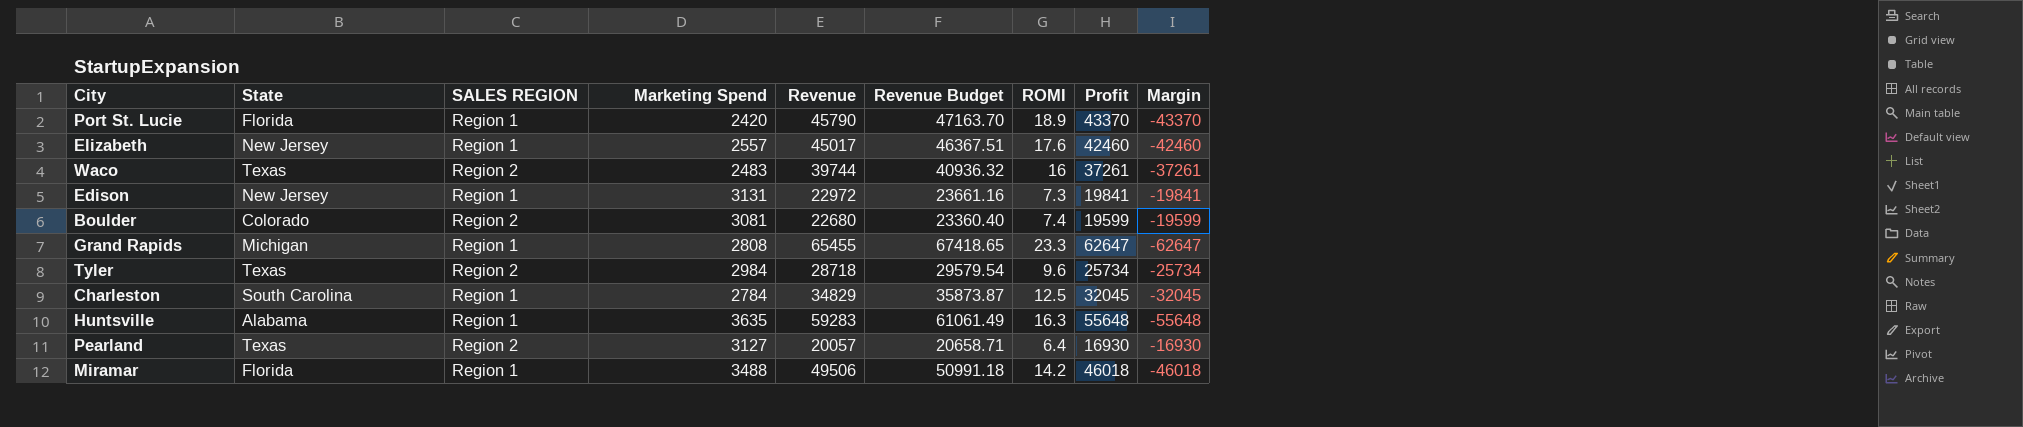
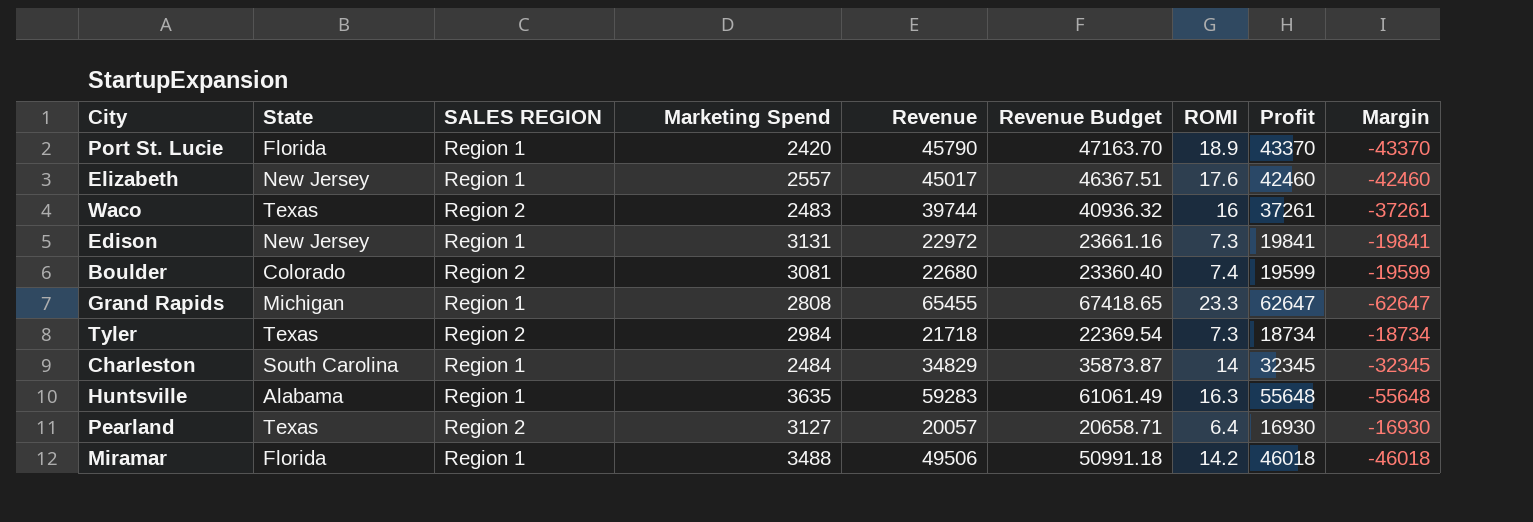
Tyler | Revenue: 28718 -> 21718
Tyler | Revenue Budget: 29579.54 -> 22369.54
Tyler | ROMI: 9.6 -> 7.3
Tyler | Profit: 25734 -> 18734
Tyler | Margin: -25734 -> -18734
Charleston | Marketing Spend: 2784 -> 2484
Charleston | ROMI: 12.5 -> 14
Charleston | Profit: 32045 -> 32345
Charleston | Margin: -32045 -> -32345

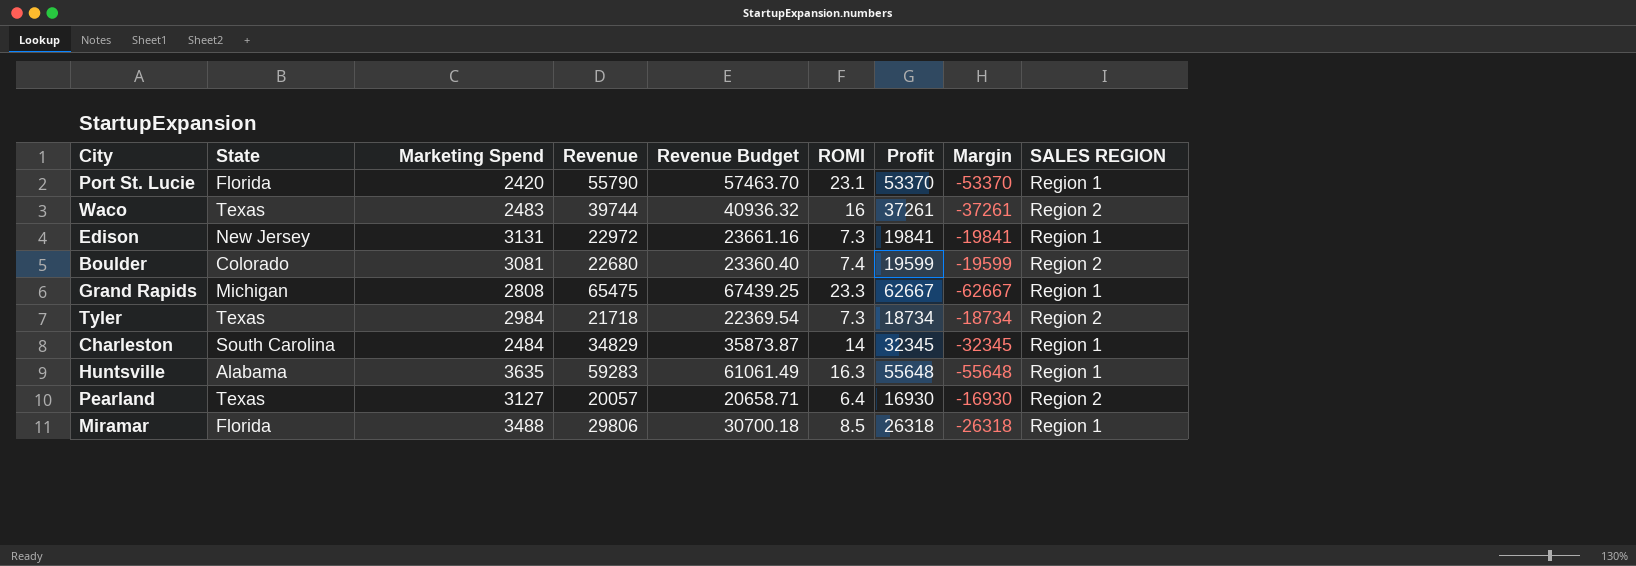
column SALES REGION | position: 3 -> 9
row Elizabeth: New Jersey | Region 1 | 2557 | 45017 | 46367.51 | 17.6 | 42460 | -42460 -> none
Port St. Lucie | Revenue: 45790 -> 55790
Port St. Lucie | Revenue Budget: 47163.70 -> 57463.70
Port St. Lucie | ROMI: 18.9 -> 23.1
Port St. Lucie | Profit: 43370 -> 53370
Port St. Lucie | Margin: -43370 -> -53370
Grand Rapids | Revenue: 65455 -> 65475
Grand Rapids | Revenue Budget: 67418.65 -> 67439.25
Grand Rapids | Profit: 62647 -> 62667
Grand Rapids | Margin: -62647 -> -62667
Miramar | Revenue: 49506 -> 29806
Miramar | Revenue Budget: 50991.18 -> 30700.18
Miramar | ROMI: 14.2 -> 8.5
Miramar | Profit: 46018 -> 26318
Miramar | Margin: -46018 -> -26318

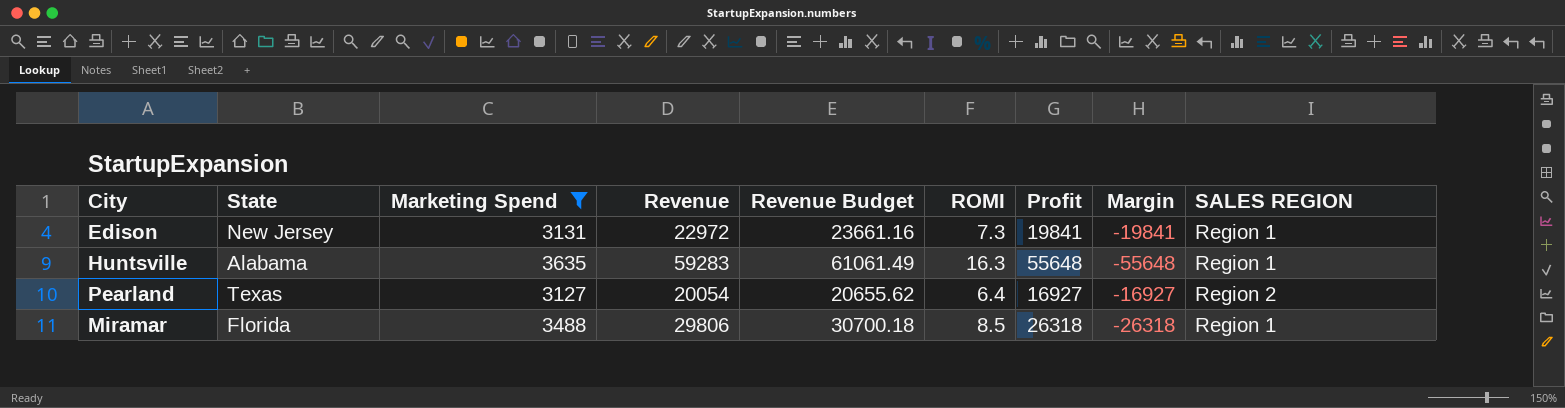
filter: none -> Marketing Spend >= 3127
Pearland | Revenue: 20057 -> 20054
Pearland | Revenue Budget: 20658.71 -> 20655.62
Pearland | Profit: 16930 -> 16927
Pearland | Margin: -16930 -> -16927

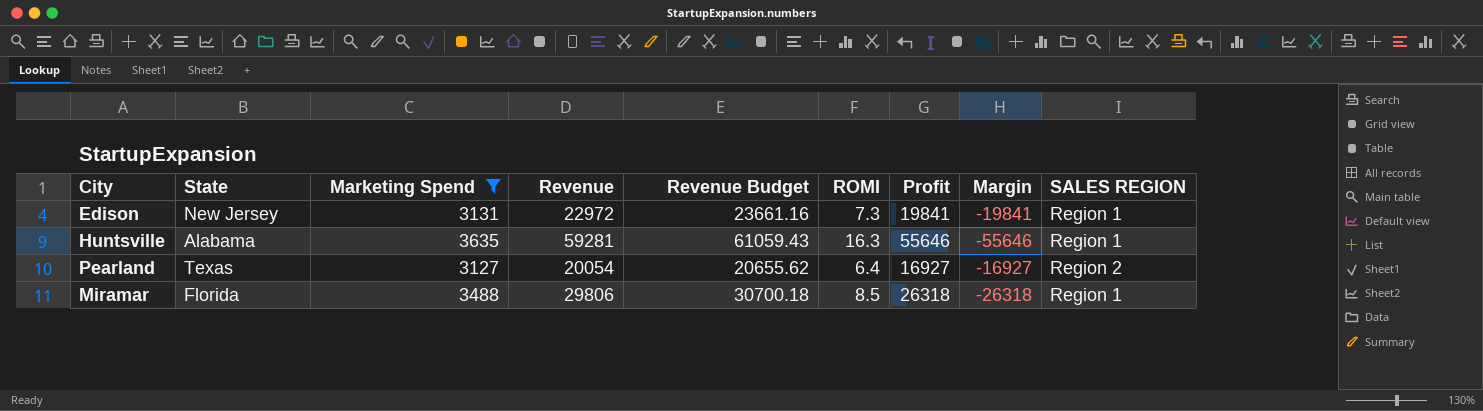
Huntsville | Revenue: 59283 -> 59281
Huntsville | Revenue Budget: 61061.49 -> 61059.43
Huntsville | Profit: 55648 -> 55646
Huntsville | Margin: -55648 -> -55646

